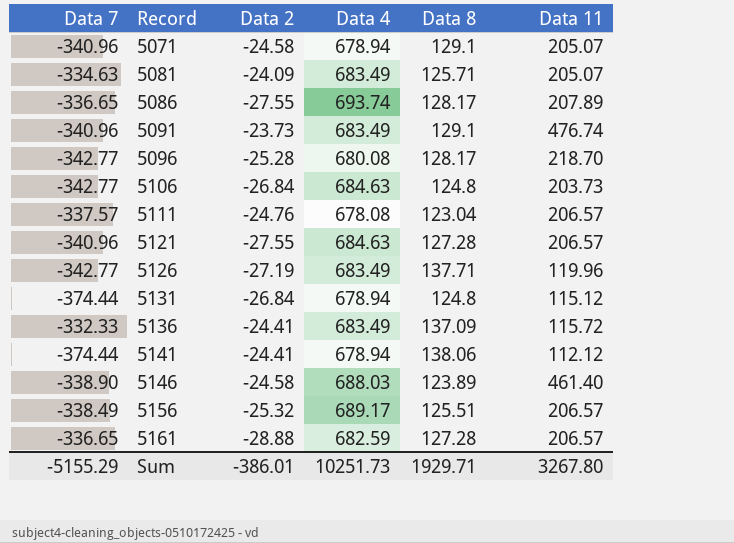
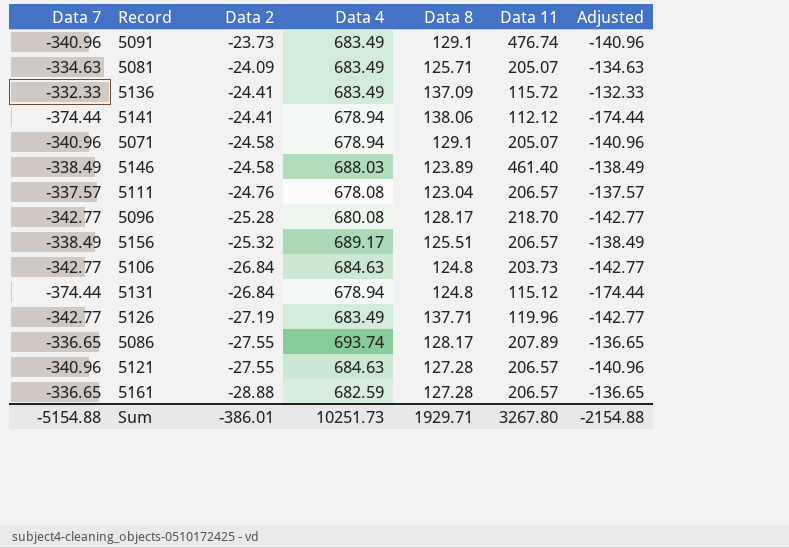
row order: Record ascending -> Data 2 descending
column Adjusted | formula: none -> [Data 7] + 200
5146 | Data 7: -338.90 -> -338.49
Sum | Data 7: -5155.29 -> -5154.88

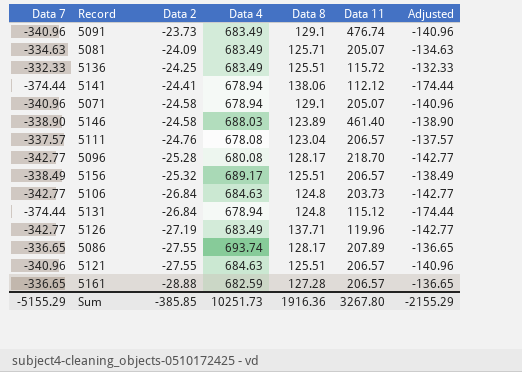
5136 | Data 2: -24.41 -> -24.25
5136 | Data 8: 137.09 -> 125.51
5146 | Data 7: -338.49 -> -338.90
5146 | Adjusted: -138.49 -> -138.90
5121 | Data 8: 127.28 -> 125.51
Sum | Data 7: -5154.88 -> -5155.29
Sum | Data 2: -386.01 -> -385.85
Sum | Data 8: 1929.71 -> 1916.36
Sum | Adjusted: -2154.88 -> -2155.29

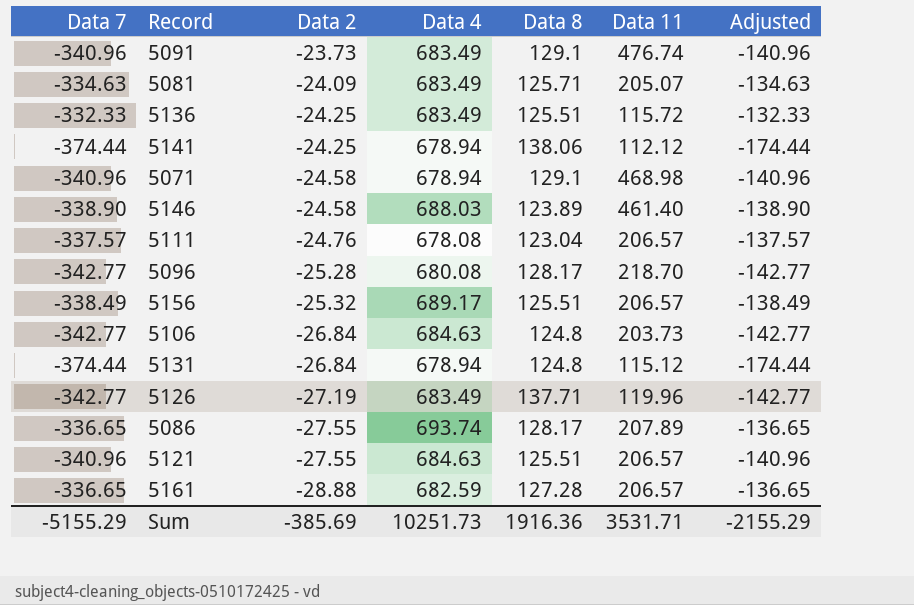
5141 | Data 2: -24.41 -> -24.25
5071 | Data 11: 205.07 -> 468.98
Sum | Data 2: -385.85 -> -385.69
Sum | Data 11: 3267.80 -> 3531.71

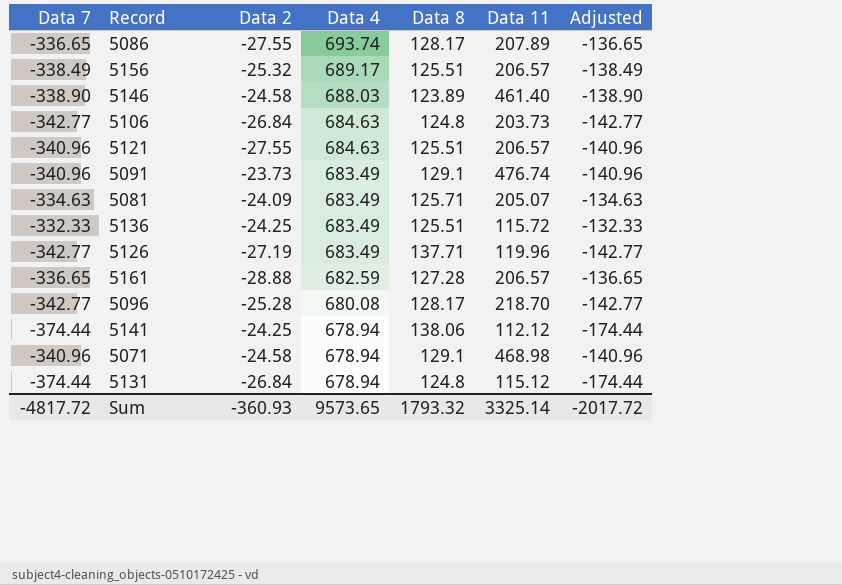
row order: Data 2 descending -> Data 4 descending
row 5111: -337.57 | -24.76 | 678.08 | 123.04 | 206.57 | -137.57 -> none
Sum | Data 7: -5155.29 -> -4817.72
Sum | Data 2: -385.69 -> -360.93
Sum | Data 4: 10251.73 -> 9573.65
Sum | Data 8: 1916.36 -> 1793.32
Sum | Data 11: 3531.71 -> 3325.14
Sum | Adjusted: -2155.29 -> -2017.72

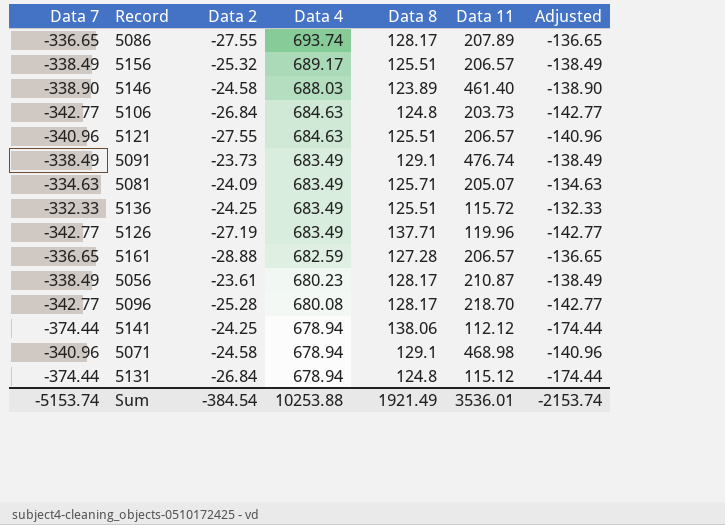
5091 | Data 7: -340.96 -> -338.49
5091 | Adjusted: -140.96 -> -138.49
row 5056: none -> -338.49 | -23.61 | 680.23 | 128.17 | 210.87 | -138.49
Sum | Data 7: -4817.72 -> -5153.74
Sum | Data 2: -360.93 -> -384.54
Sum | Data 4: 9573.65 -> 10253.88
Sum | Data 8: 1793.32 -> 1921.49
Sum | Data 11: 3325.14 -> 3536.01
Sum | Adjusted: -2017.72 -> -2153.74

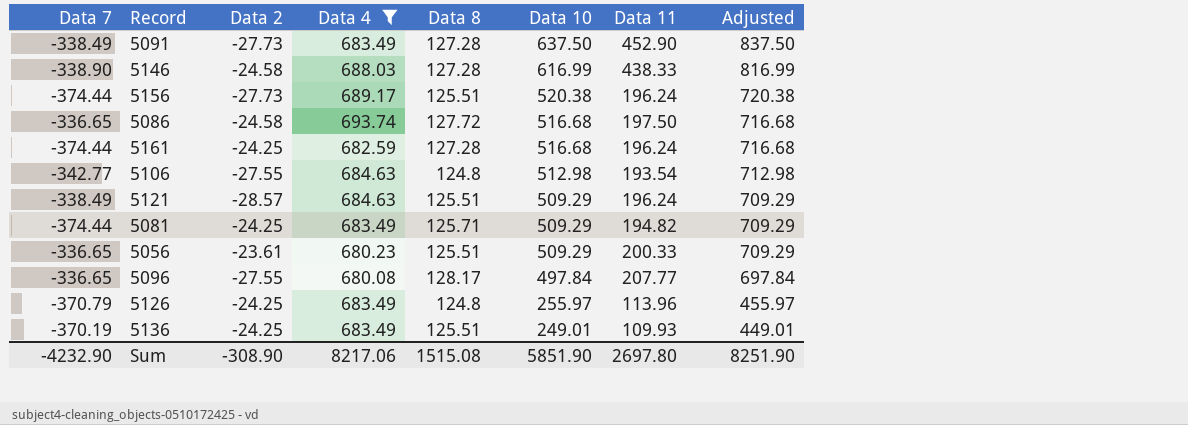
filter: none -> Data 4 != 678.94
row order: Data 4 descending -> Data 10 descending
column Data 10 | position: none -> 6
column Adjusted | formula: [Data 7] + 200 -> [Data 10] + 200
5091 | Data 2: -23.73 -> -27.73
5091 | Data 8: 129.1 -> 127.28
5091 | Data 11: 476.74 -> 452.90
5146 | Data 8: 123.89 -> 127.28
5146 | Data 11: 461.40 -> 438.33
5156 | Data 7: -338.49 -> -374.44
5156 | Data 2: -25.32 -> -27.73
5156 | Data 11: 206.57 -> 196.24
5086 | Data 2: -27.55 -> -24.58
5086 | Data 8: 128.17 -> 127.72
5086 | Data 11: 207.89 -> 197.50
5161 | Data 7: -336.65 -> -374.44
5161 | Data 2: -28.88 -> -24.25
5161 | Data 11: 206.57 -> 196.24
5106 | Data 2: -26.84 -> -27.55
5106 | Data 11: 203.73 -> 193.54
5121 | Data 7: -340.96 -> -338.49
5121 | Data 2: -27.55 -> -28.57
5121 | Data 11: 206.57 -> 196.24
5081 | Data 7: -334.63 -> -374.44
5081 | Data 2: -24.09 -> -24.25
5081 | Data 11: 205.07 -> 194.82
5056 | Data 7: -338.49 -> -336.65
5056 | Data 8: 128.17 -> 125.51
5056 | Data 11: 210.87 -> 200.33
5096 | Data 7: -342.77 -> -336.65
5096 | Data 2: -25.28 -> -27.55
5096 | Data 11: 218.70 -> 207.77
5126 | Data 7: -342.77 -> -370.79
5126 | Data 2: -27.19 -> -24.25
5126 | Data 8: 137.71 -> 124.8
5126 | Data 11: 119.96 -> 113.96
5136 | Data 7: -332.33 -> -370.19
5136 | Data 11: 115.72 -> 109.93
Sum | Data 7: -5153.74 -> -4232.90
Sum | Data 2: -384.54 -> -308.90
Sum | Data 4: 10253.88 -> 8217.06
Sum | Data 8: 1921.49 -> 1515.08
Sum | Data 11: 3536.01 -> 2697.80
Sum | Adjusted: -2153.74 -> 8251.90

